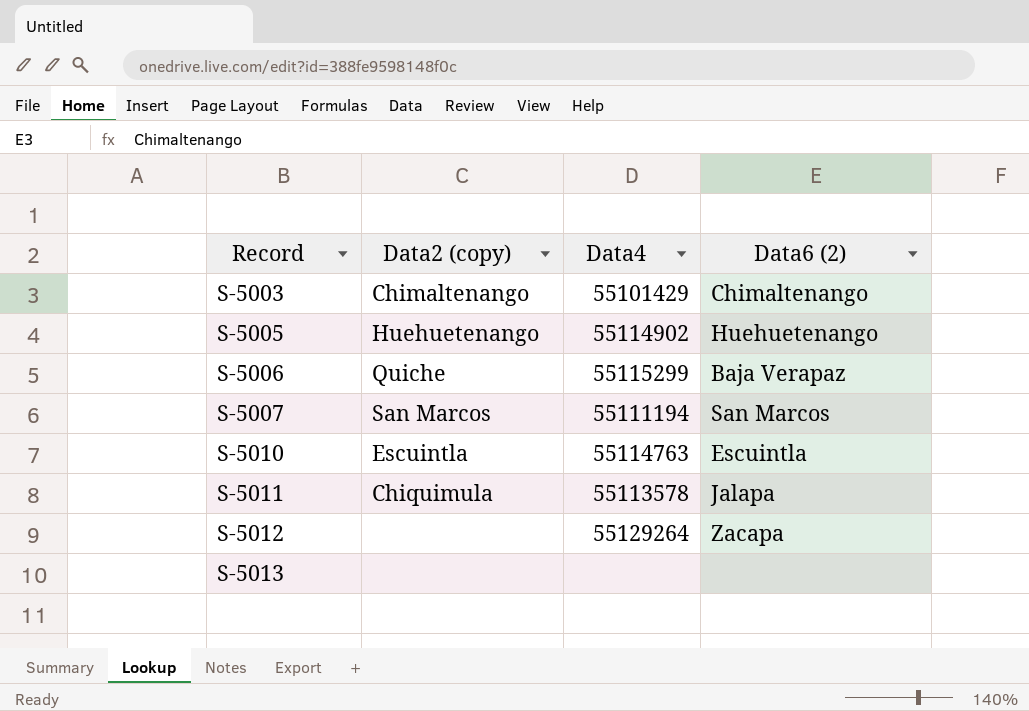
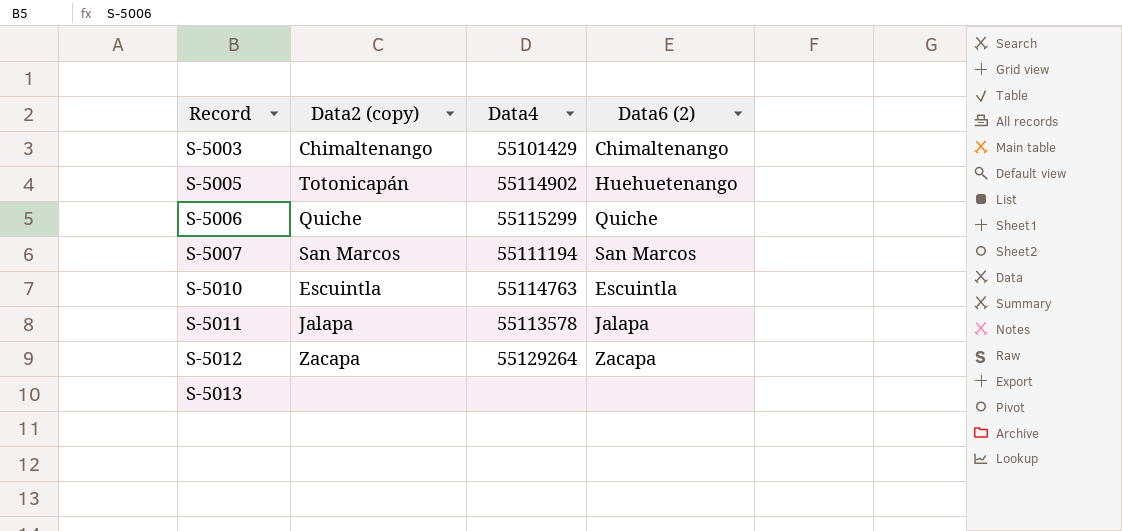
S-5005 | Data2 (copy): Huehuetenango -> Totonicapán
S-5006 | Data6 (2): Baja Verapaz -> Quiche
S-5011 | Data2 (copy): Chiquimula -> Jalapa
S-5012 | Data2 (copy): none -> Zacapa

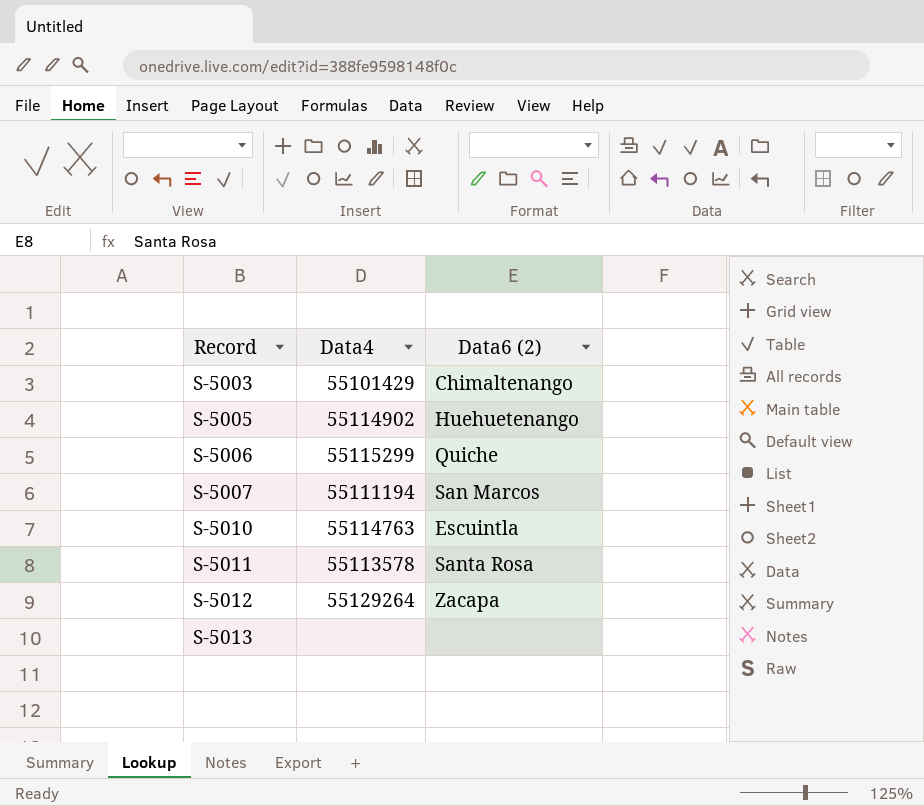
column Data2 (copy) | position: 2 -> none
S-5011 | Data6 (2): Jalapa -> Santa Rosa

